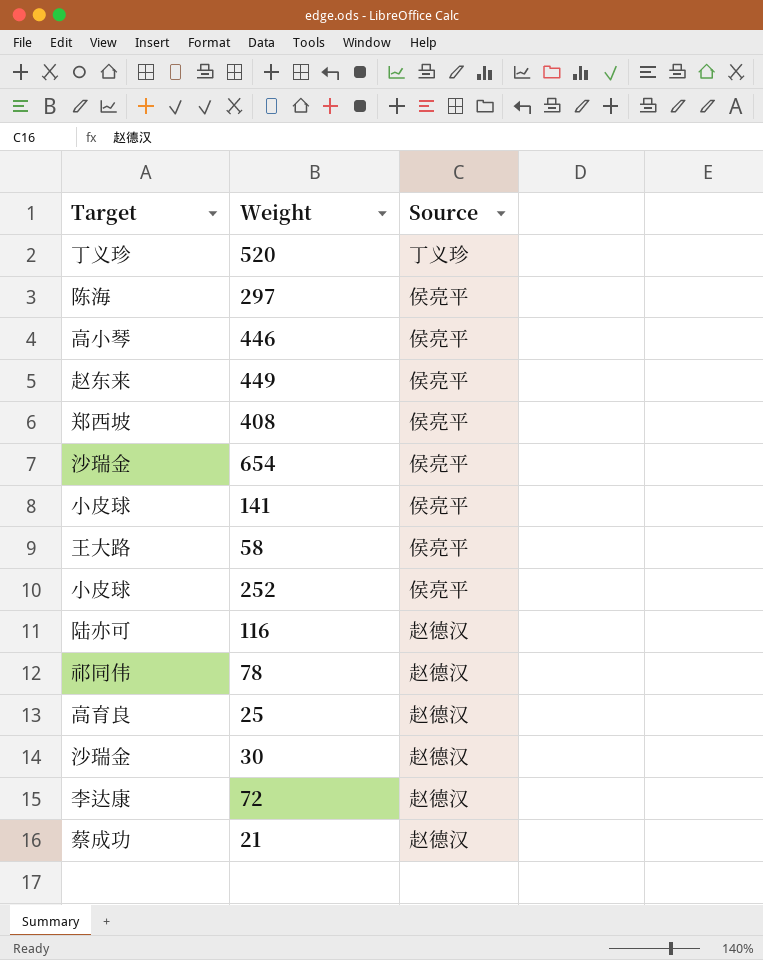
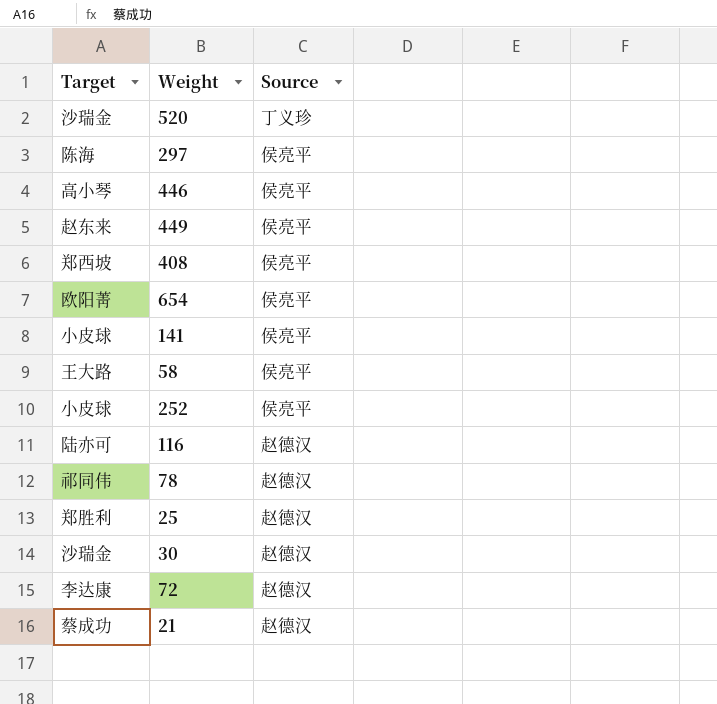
520 | Target: 丁义珍 -> 沙瑞金
654 | Target: 沙瑞金 -> 欧阳菁
25 | Target: 高育良 -> 郑胜利

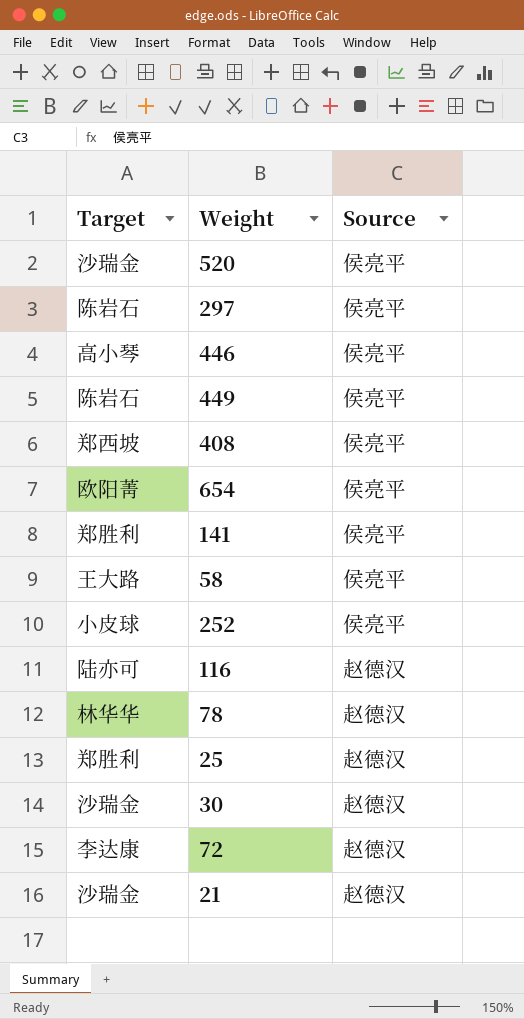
520 | Source: 丁义珍 -> 侯亮平
297 | Target: 陈海 -> 陈岩石
449 | Target: 赵东来 -> 陈岩石
141 | Target: 小皮球 -> 郑胜利
78 | Target: 祁同伟 -> 林华华
21 | Target: 蔡成功 -> 沙瑞金

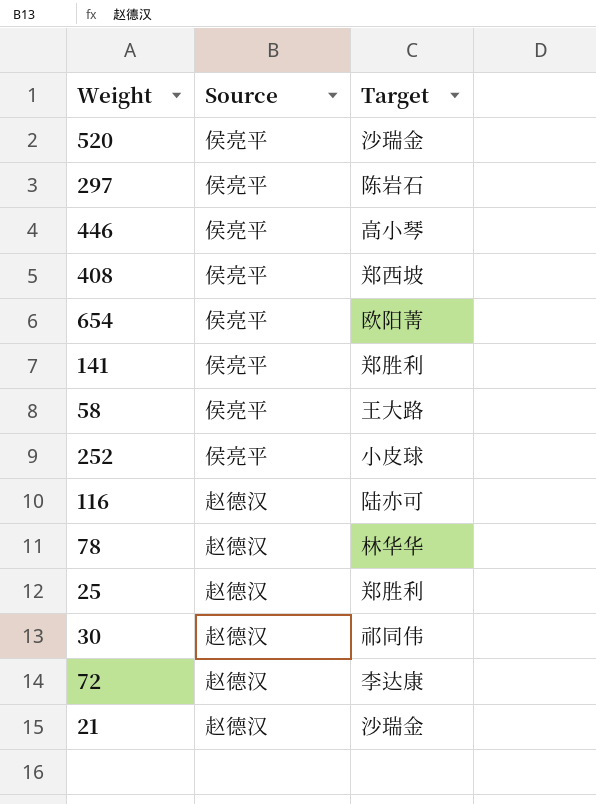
column Target | position: 1 -> 3
row 449: 陈岩石 | 侯亮平 -> none
30 | Target: 沙瑞金 -> 祁同伟

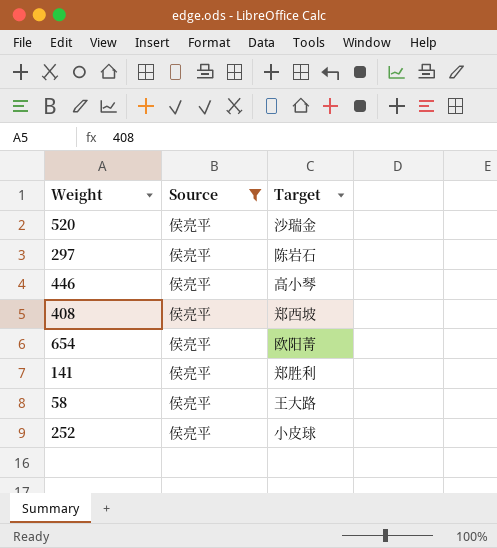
filter: none -> Source = 侯亮平

